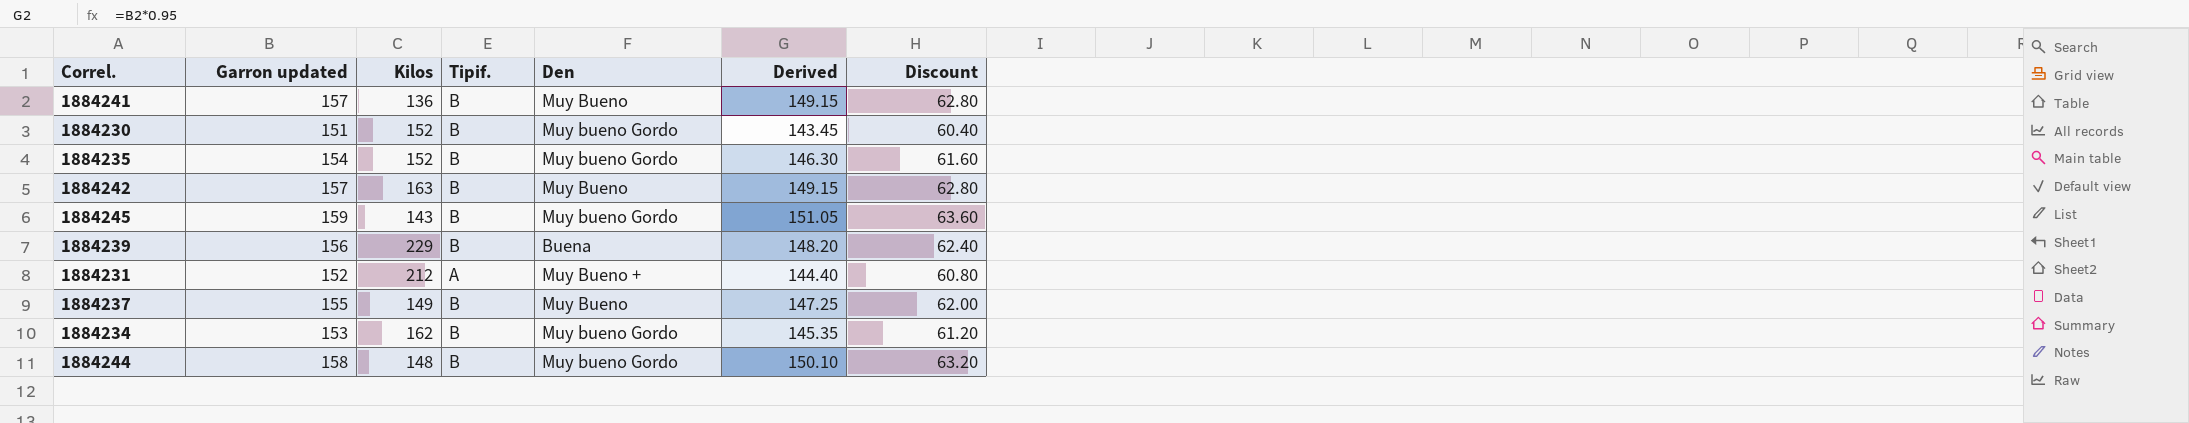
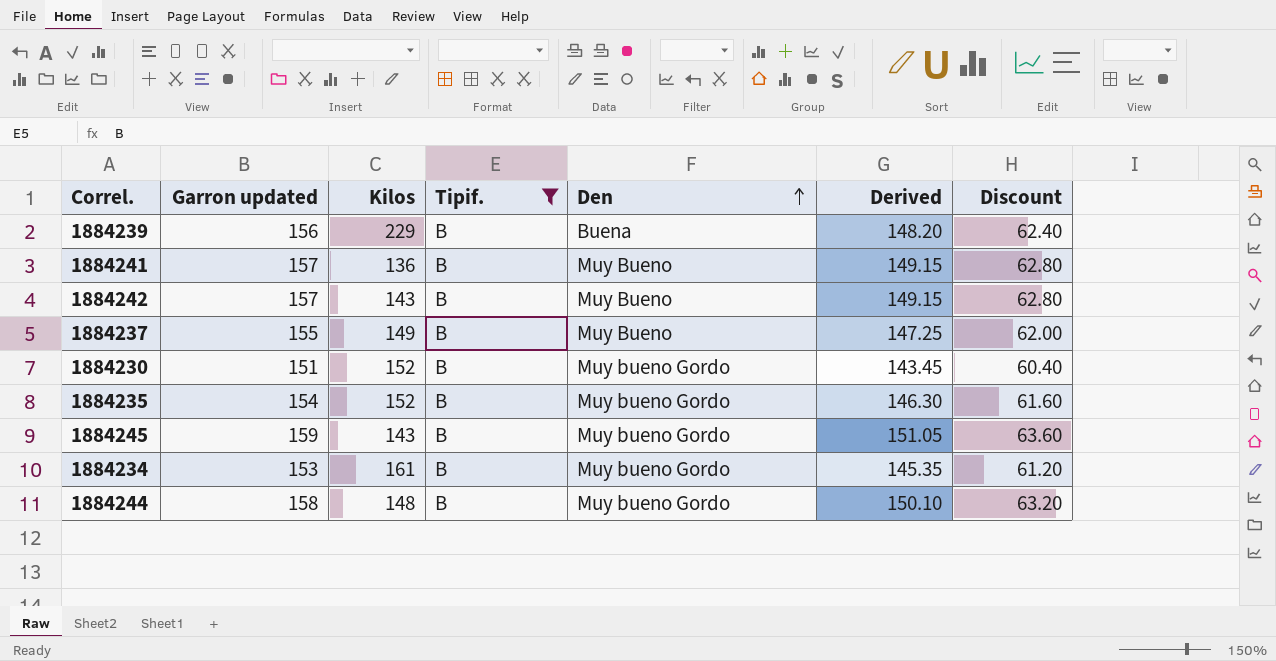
filter: none -> Tipif. = B
row order: none -> Den ascending
1884242 | Kilos: 163 -> 143
1884234 | Kilos: 162 -> 161

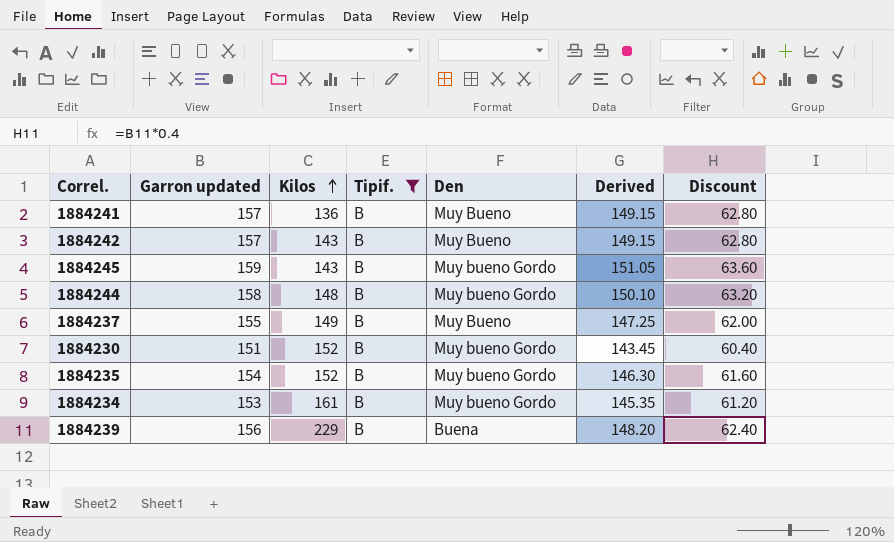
row order: Den ascending -> Kilos ascending

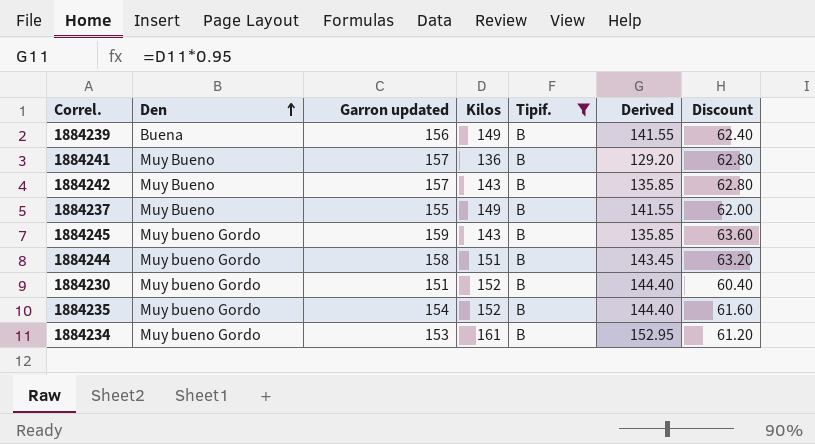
row order: Kilos ascending -> Den ascending
column Den | position: 5 -> 2
column Derived | formula: [Garron updated] * 0.95 -> [Kilos] * 0.95
1884239 | Kilos: 229 -> 149
1884244 | Kilos: 148 -> 151

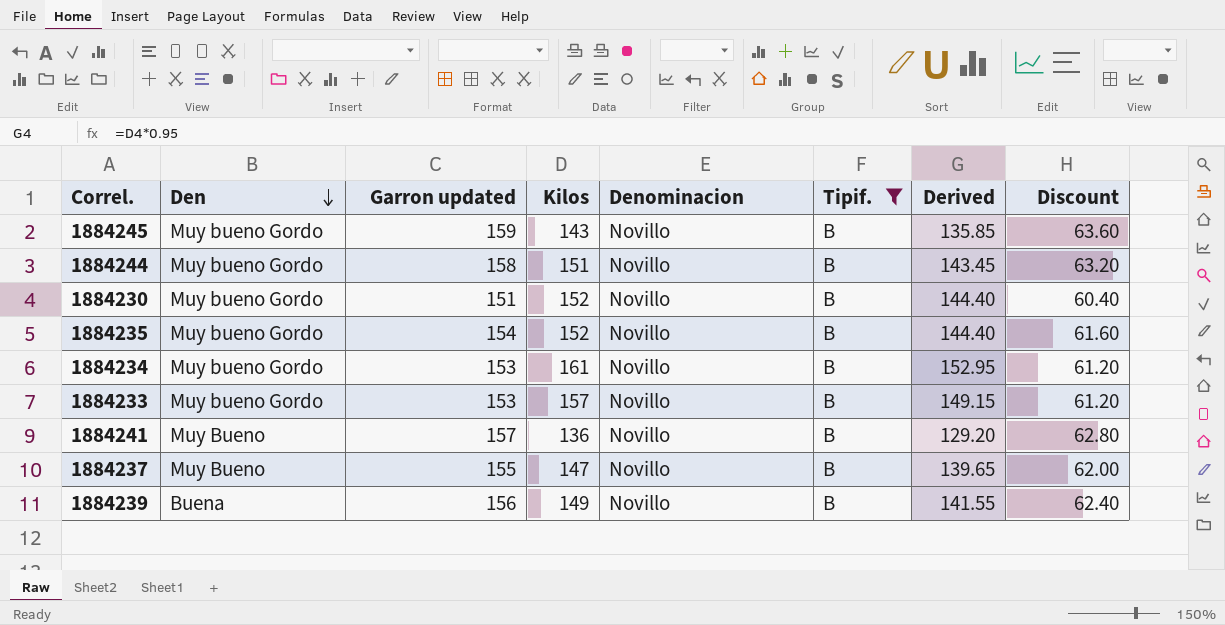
row order: Den ascending -> Den descending
column Denominacion | position: none -> 5
row 1884242: Muy Bueno | 157 | 143 | B | 135.85 | 62.80 -> none
row 1884233: none -> Muy bueno Gordo | 153 | 157 | Novillo | B | 149.15 | 61.20
1884237 | Kilos: 149 -> 147
1884237 | Derived: 141.55 -> 139.65

